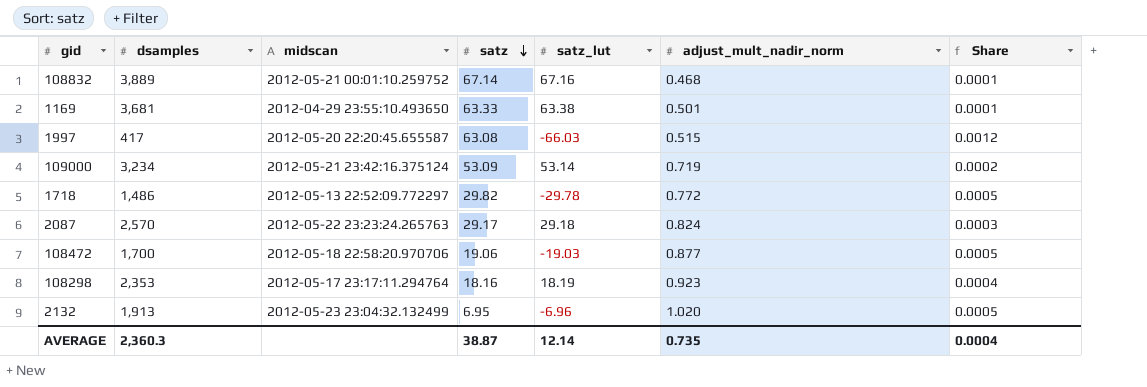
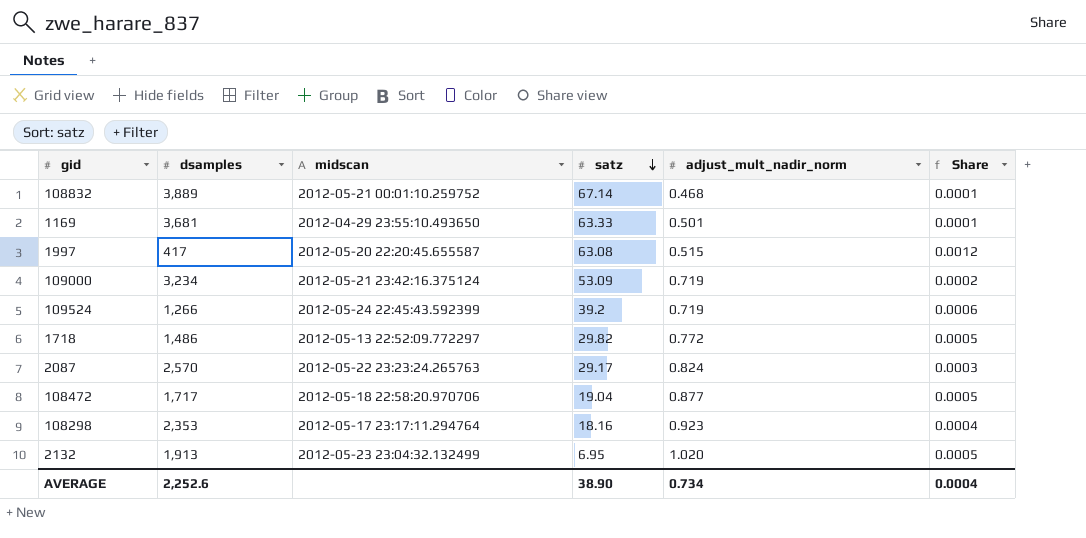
column satz_lut | position: 5 -> none
row 109524: none -> 1,266 | 2012-05-24 22:45:43.592399 | 39.2 | 0.719 | 0.0006
108472 | dsamples: 1,700 -> 1,717
108472 | satz: 19.06 -> 19.04
AVERAGE | dsamples: 2,360.3 -> 2,252.6
AVERAGE | satz: 38.87 -> 38.90
AVERAGE | adjust_mult_nadir_norm: 0.735 -> 0.734

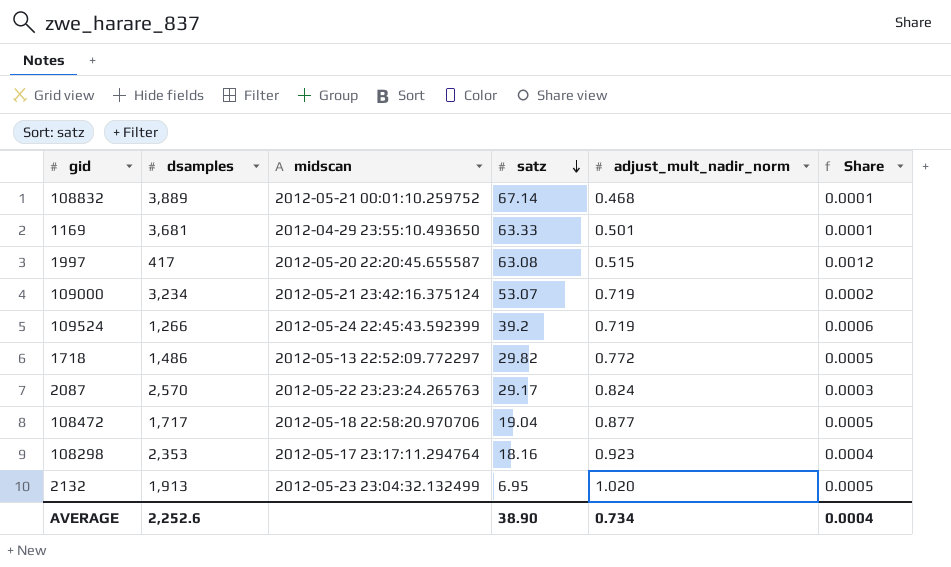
109000 | satz: 53.09 -> 53.07

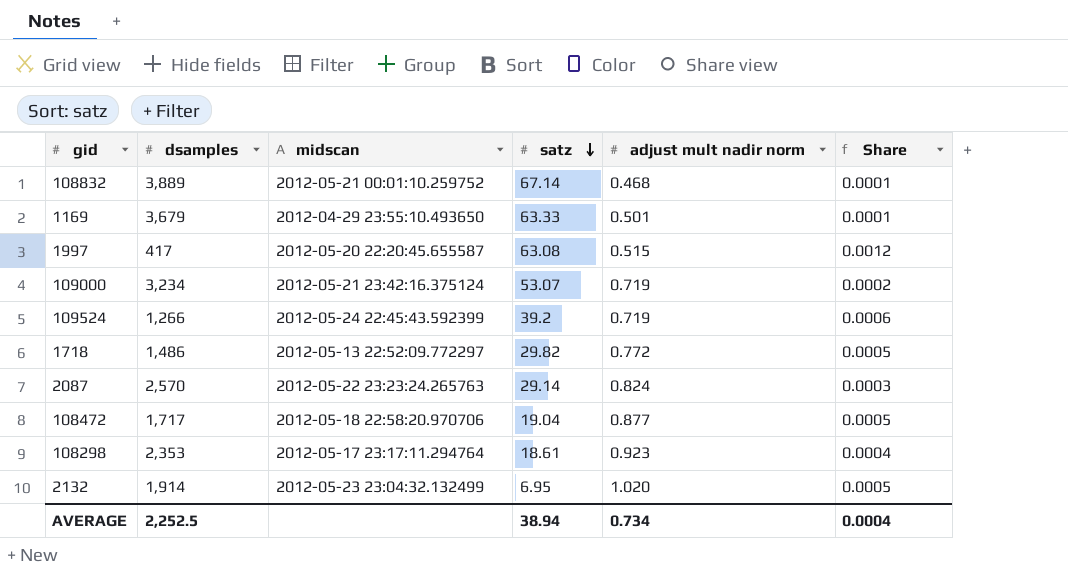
column name: adjust_mult_nadir_norm -> adjust mult nadir norm
1169 | dsamples: 3,681 -> 3,679
2087 | satz: 29.17 -> 29.14
108298 | satz: 18.16 -> 18.61
2132 | dsamples: 1,913 -> 1,914
AVERAGE | dsamples: 2,252.6 -> 2,252.5
AVERAGE | satz: 38.90 -> 38.94

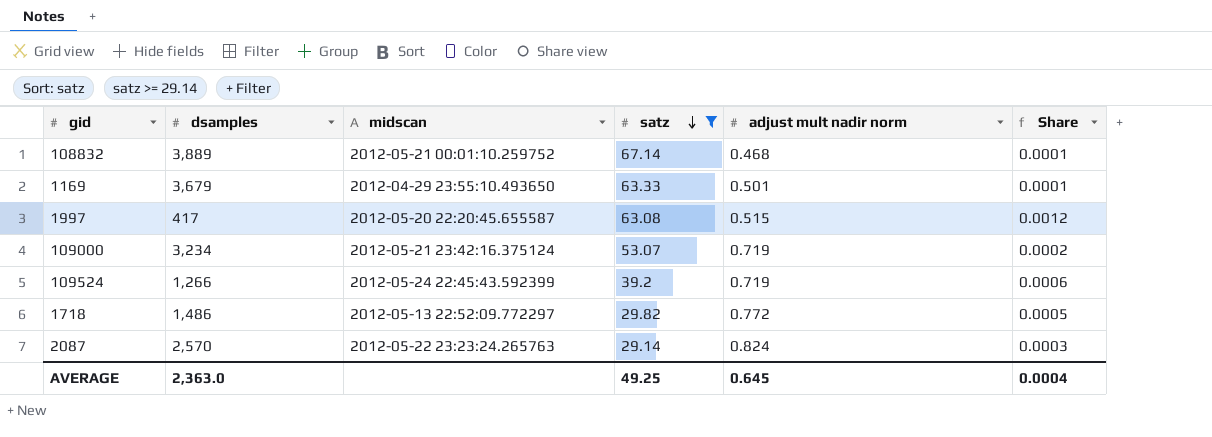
filter: none -> satz >= 29.14
AVERAGE | dsamples: 2,252.5 -> 2,363.0
AVERAGE | satz: 38.94 -> 49.25
AVERAGE | adjust mult nadir norm: 0.734 -> 0.645

